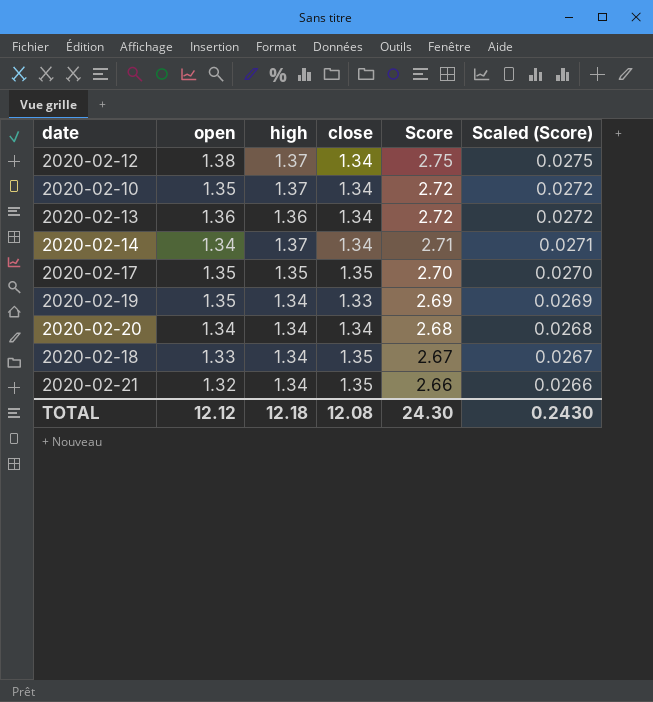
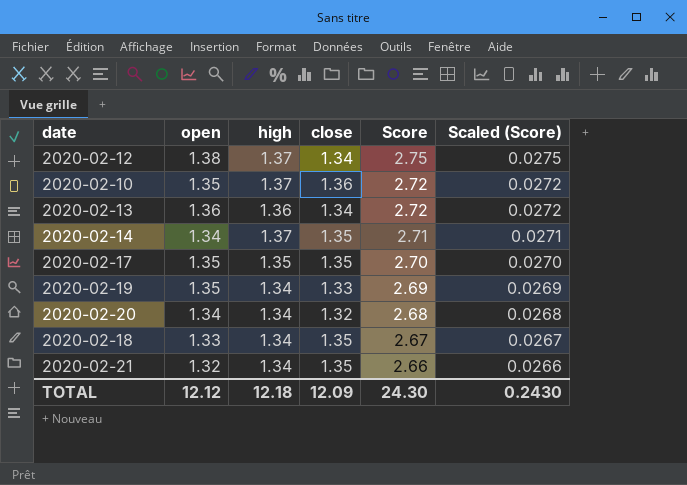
2020-02-10 | close: 1.34 -> 1.36
2020-02-14 | close: 1.34 -> 1.35
2020-02-20 | close: 1.34 -> 1.32
TOTAL | close: 12.08 -> 12.09

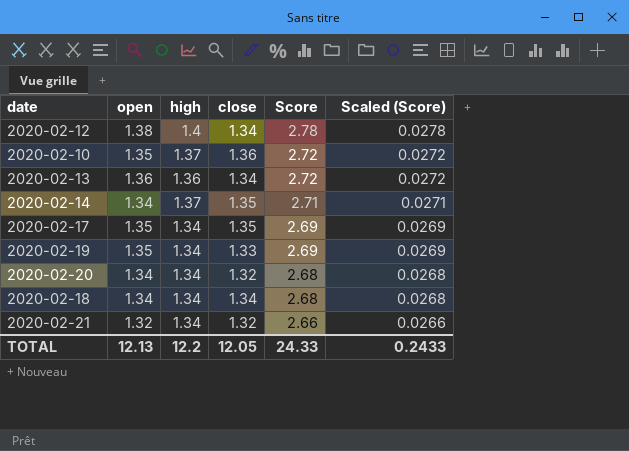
2020-02-12 | high: 1.37 -> 1.4
2020-02-12 | Score: 2.75 -> 2.78
2020-02-12 | Scaled (Score): 0.0275 -> 0.0278
2020-02-17 | high: 1.35 -> 1.34
2020-02-17 | Score: 2.70 -> 2.69
2020-02-17 | Scaled (Score): 0.0270 -> 0.0269
2020-02-18 | open: 1.33 -> 1.34
2020-02-18 | close: 1.35 -> 1.34
2020-02-18 | Score: 2.67 -> 2.68
2020-02-18 | Scaled (Score): 0.0267 -> 0.0268
2020-02-21 | close: 1.35 -> 1.32
TOTAL | open: 12.12 -> 12.13
TOTAL | high: 12.18 -> 12.2
TOTAL | close: 12.09 -> 12.05
TOTAL | Score: 24.30 -> 24.33
TOTAL | Scaled (Score): 0.2430 -> 0.2433

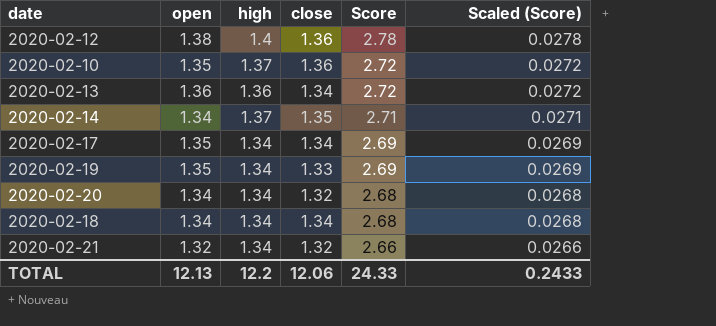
2020-02-12 | close: 1.34 -> 1.36
2020-02-17 | close: 1.35 -> 1.34
TOTAL | close: 12.05 -> 12.06

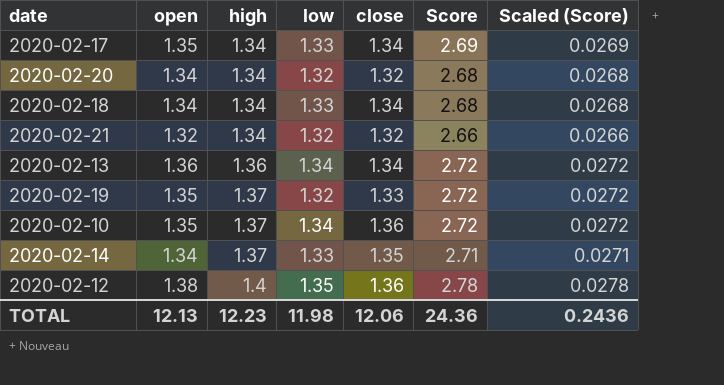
row order: Score descending -> high ascending
column low | position: none -> 4
2020-02-19 | high: 1.34 -> 1.37
2020-02-19 | Score: 2.69 -> 2.72
2020-02-19 | Scaled (Score): 0.0269 -> 0.0272
TOTAL | high: 12.2 -> 12.23
TOTAL | Score: 24.33 -> 24.36
TOTAL | Scaled (Score): 0.2433 -> 0.2436

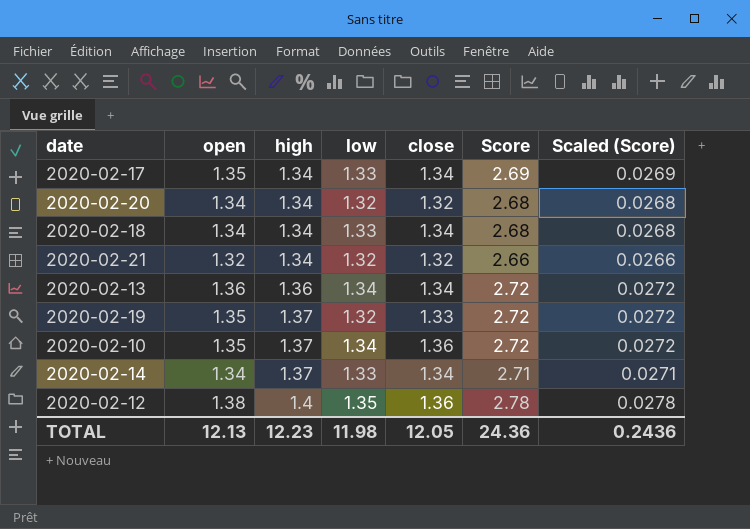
2020-02-14 | close: 1.35 -> 1.34
TOTAL | close: 12.06 -> 12.05

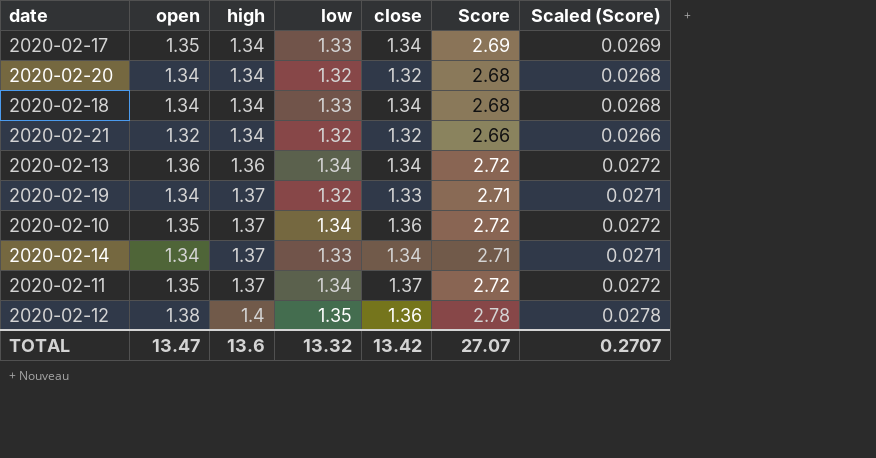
2020-02-19 | open: 1.35 -> 1.34
2020-02-19 | Score: 2.72 -> 2.71
2020-02-19 | Scaled (Score): 0.0272 -> 0.0271
row 2020-02-11: none -> 1.35 | 1.37 | 1.34 | 1.37 | 2.72 | 0.0272
TOTAL | open: 12.13 -> 13.47
TOTAL | high: 12.23 -> 13.6
TOTAL | low: 11.98 -> 13.32
TOTAL | close: 12.05 -> 13.42
TOTAL | Score: 24.36 -> 27.07
TOTAL | Scaled (Score): 0.2436 -> 0.2707

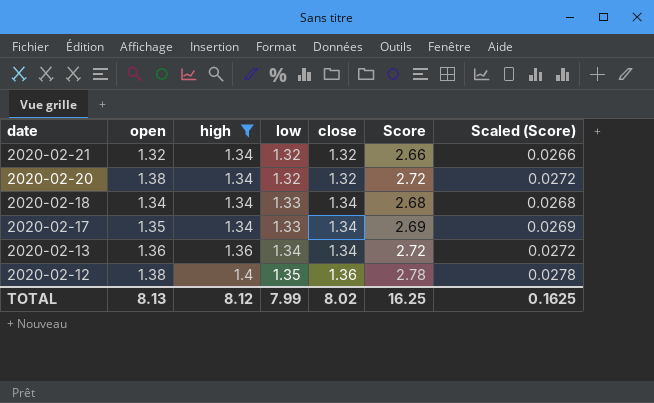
filter: none -> high != 1.37
row order: high ascending -> date descending
2020-02-20 | open: 1.34 -> 1.38
2020-02-20 | Score: 2.68 -> 2.72
2020-02-20 | Scaled (Score): 0.0268 -> 0.0272
TOTAL | open: 13.47 -> 8.13
TOTAL | high: 13.6 -> 8.12
TOTAL | low: 13.32 -> 7.99
TOTAL | close: 13.42 -> 8.02
TOTAL | Score: 27.07 -> 16.25
TOTAL | Scaled (Score): 0.2707 -> 0.1625

